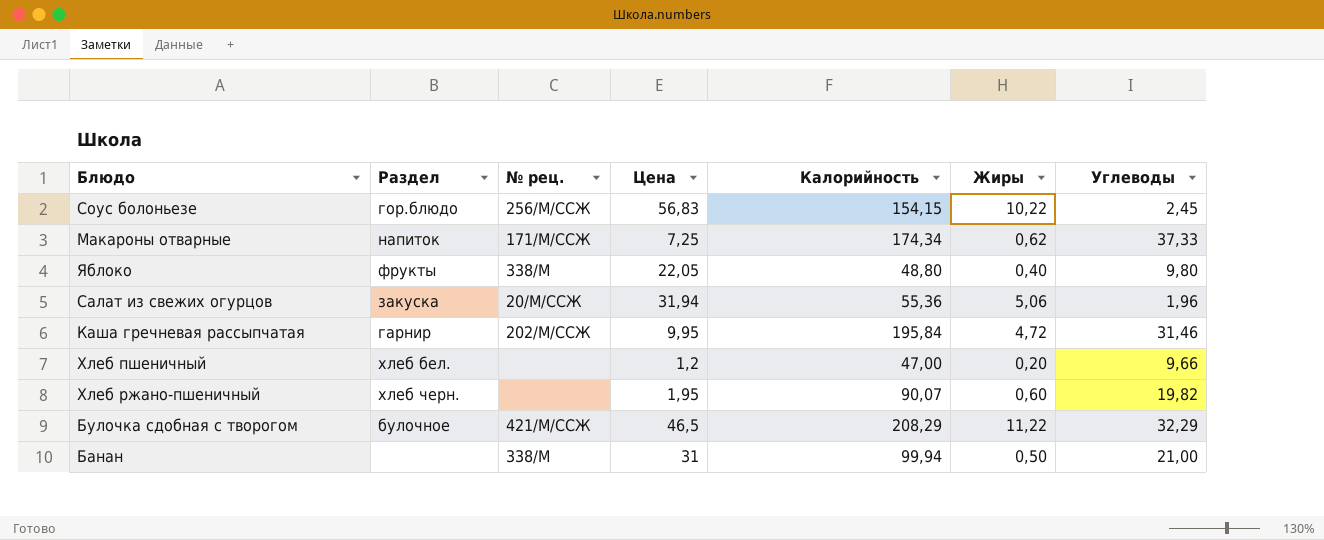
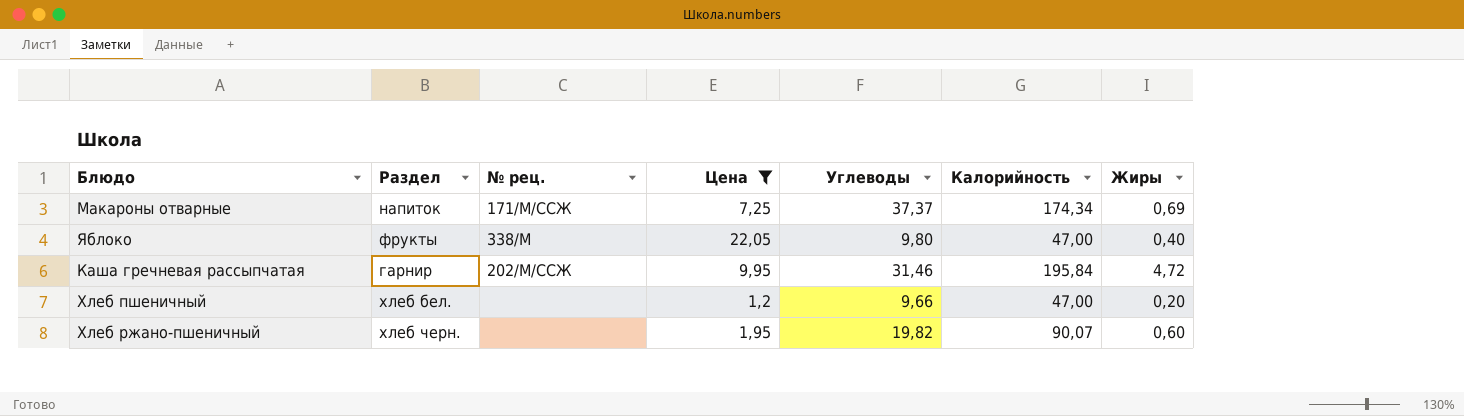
filter: none -> Цена <= 22,05
column Углеводы | position: 7 -> 5
Макароны отварные | Углеводы: 37,33 -> 37,37
Макароны отварные | Жиры: 0,62 -> 0,69
Яблоко | Калорийность: 48,80 -> 47,00

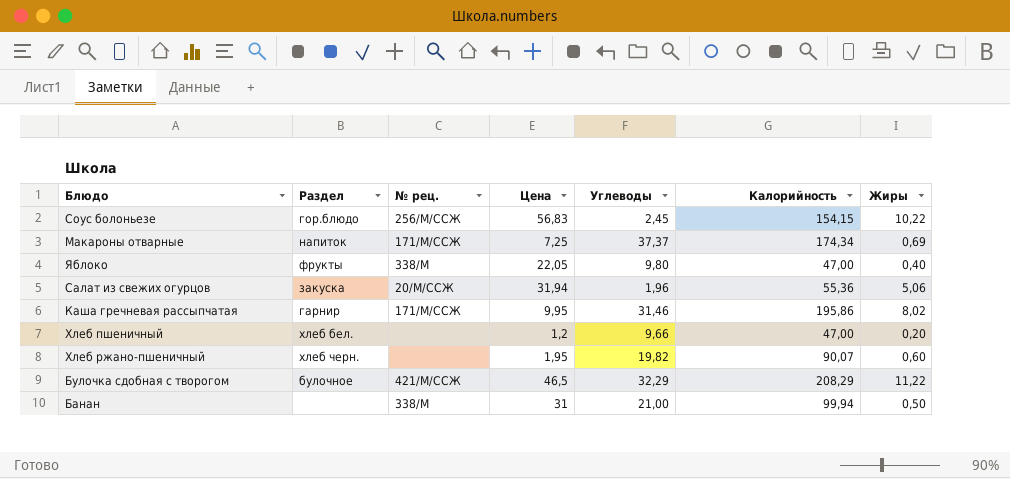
filter: Цена <= 22,05 -> none
Каша гречневая рассыпчатая | № рец.: 202/М/ССЖ -> 171/М/ССЖ
Каша гречневая рассыпчатая | Калорийность: 195,84 -> 195,86
Каша гречневая рассыпчатая | Жиры: 4,72 -> 8,02

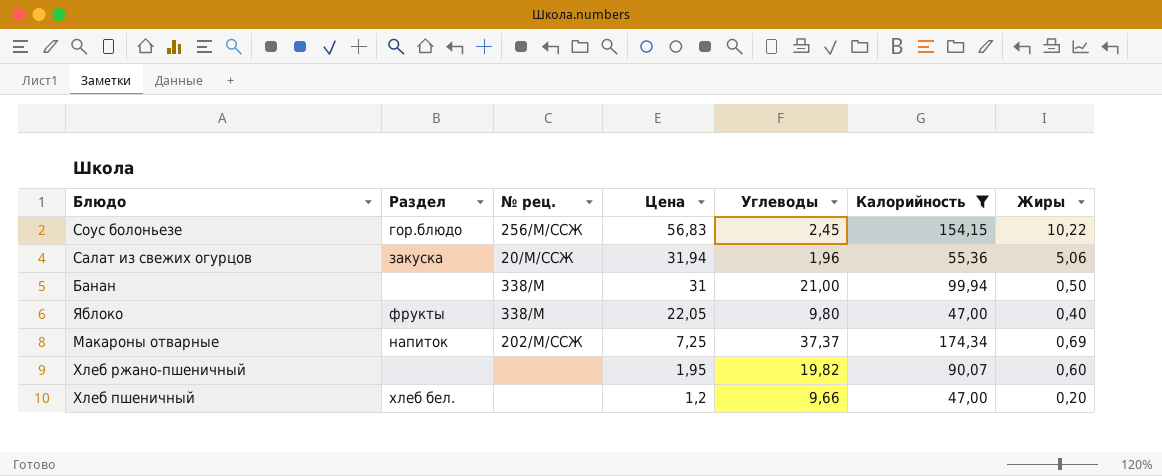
filter: none -> Калорийность <= 174,34
row order: none -> Цена descending
Макароны отварные | № рец.: 171/М/ССЖ -> 202/М/ССЖ
Хлеб ржано-пшеничный | Раздел: хлеб черн. -> none

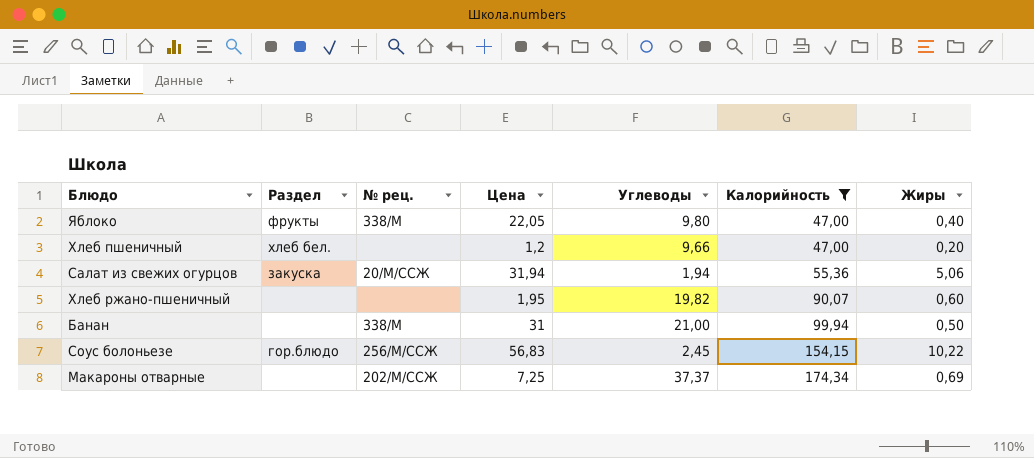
row order: Цена descending -> Калорийность ascending
Салат из свежих огурцов | Углеводы: 1,96 -> 1,94
Макароны отварные | Раздел: напиток -> none

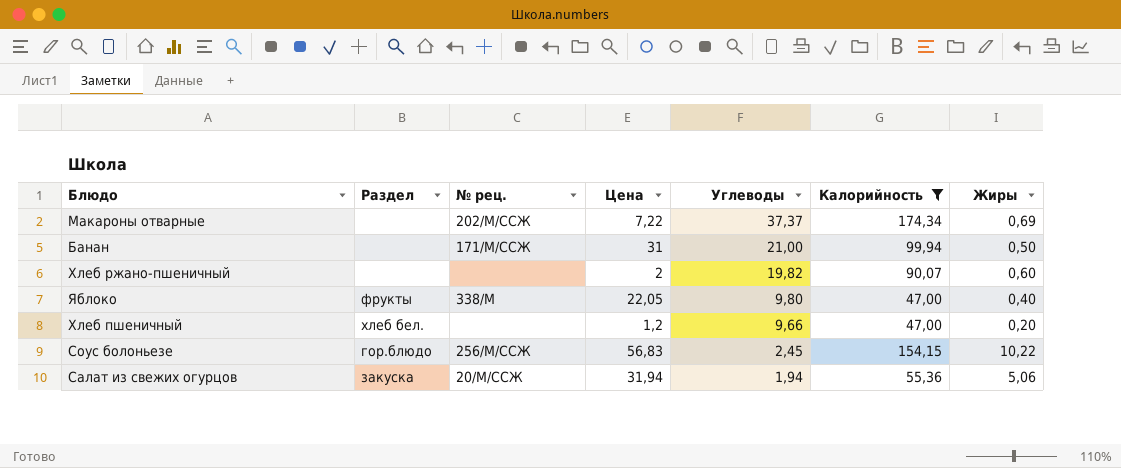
row order: Калорийность ascending -> Углеводы descending
Макароны отварные | Цена: 7,25 -> 7,22
Банан | № рец.: 338/М -> 171/М/ССЖ
Хлеб ржано-пшеничный | Цена: 1,95 -> 2

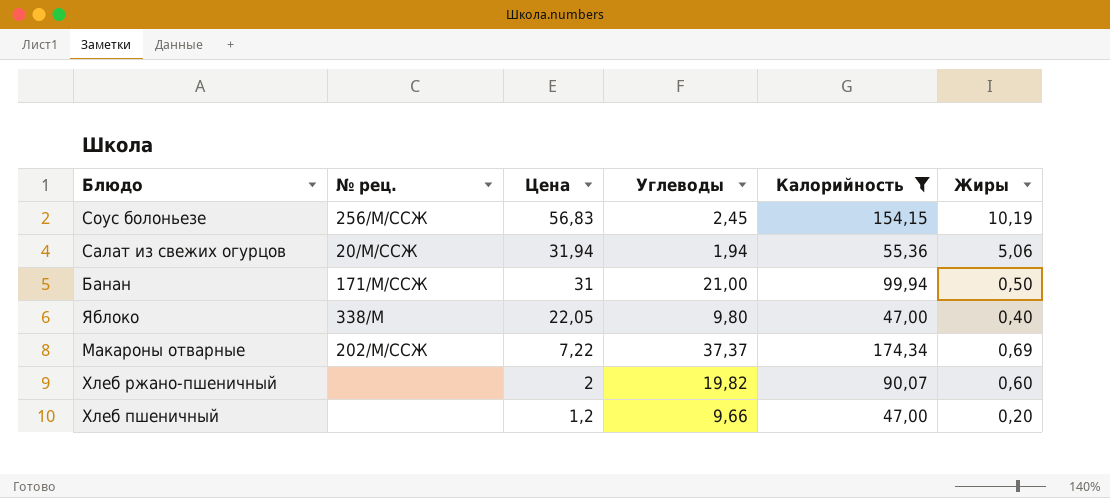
row order: Углеводы descending -> Цена descending
column Раздел | position: 2 -> none
Соус болоньезе | Жиры: 10,22 -> 10,19

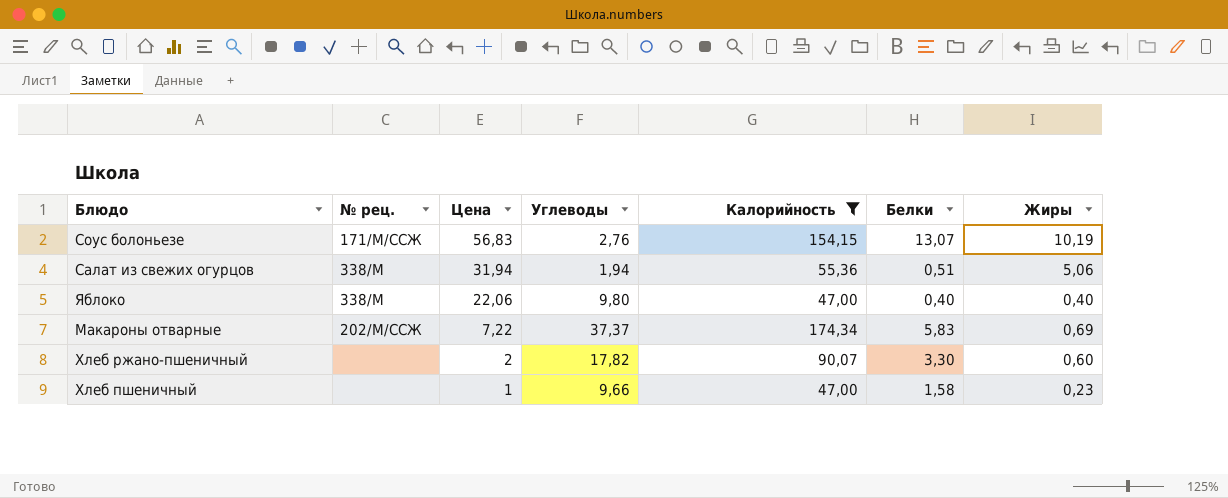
column Белки | position: none -> 6
row Банан: 171/М/ССЖ | 31 | 21,00 | 99,94 | 0,50 -> none
Соус болоньезе | № рец.: 256/М/ССЖ -> 171/М/ССЖ
Соус болоньезе | Углеводы: 2,45 -> 2,76
Салат из свежих огурцов | № рец.: 20/М/ССЖ -> 338/М
Яблоко | Цена: 22,05 -> 22,06
Хлеб ржано-пшеничный | Углеводы: 19,82 -> 17,82
Хлеб пшеничный | Цена: 1,2 -> 1
Хлеб пшеничный | Жиры: 0,20 -> 0,23

